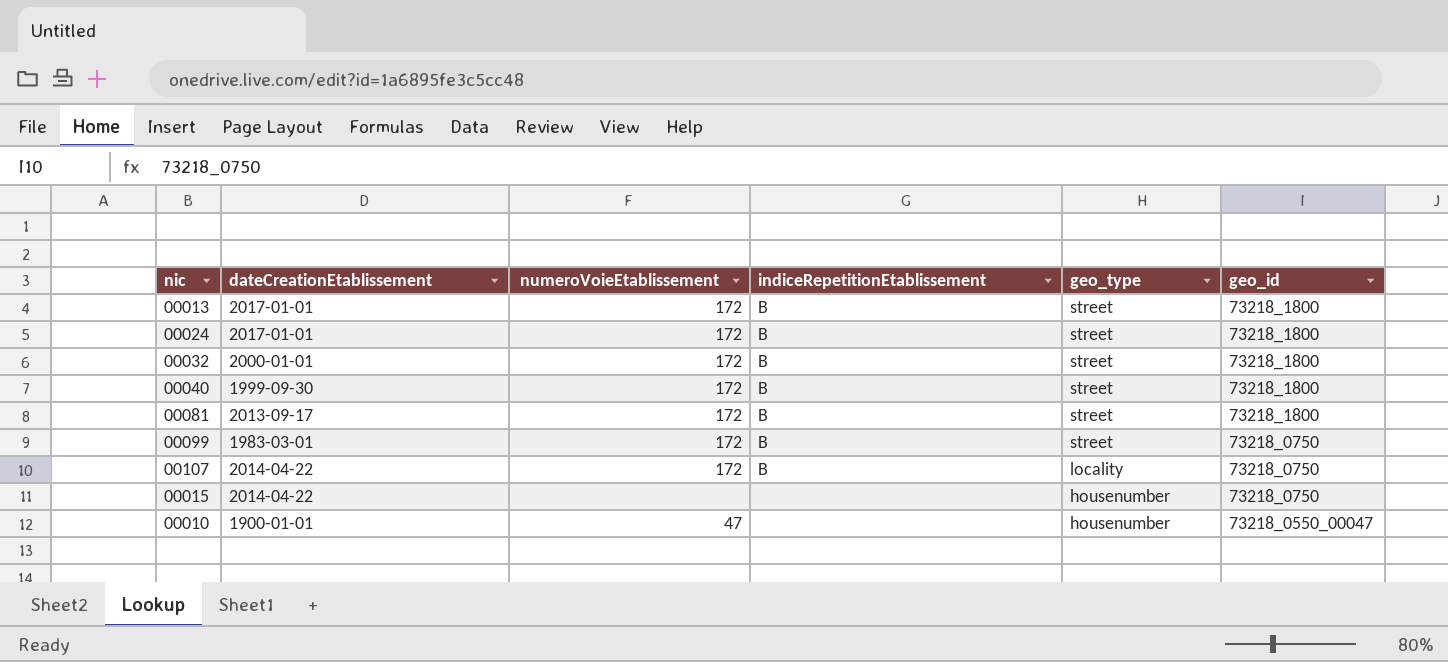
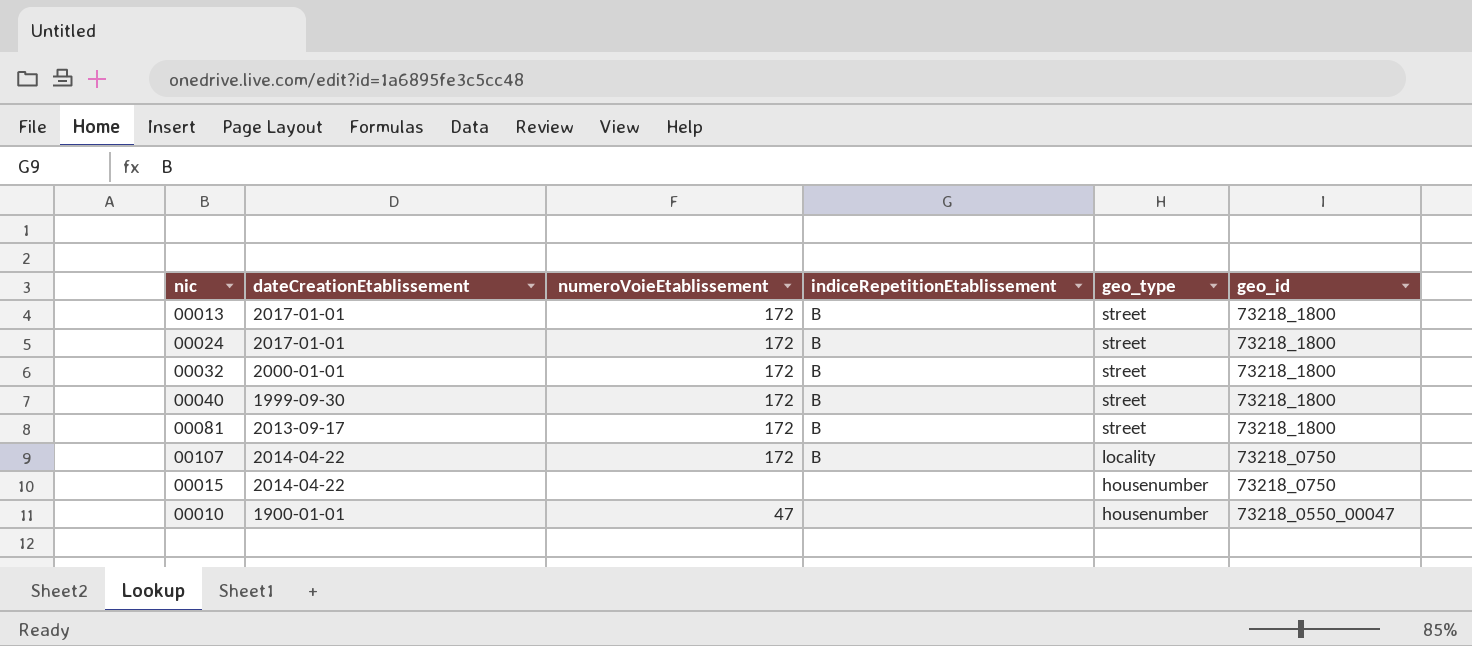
row 00099: 1983-03-01 | 172 | B | street | 73218_0750 -> none

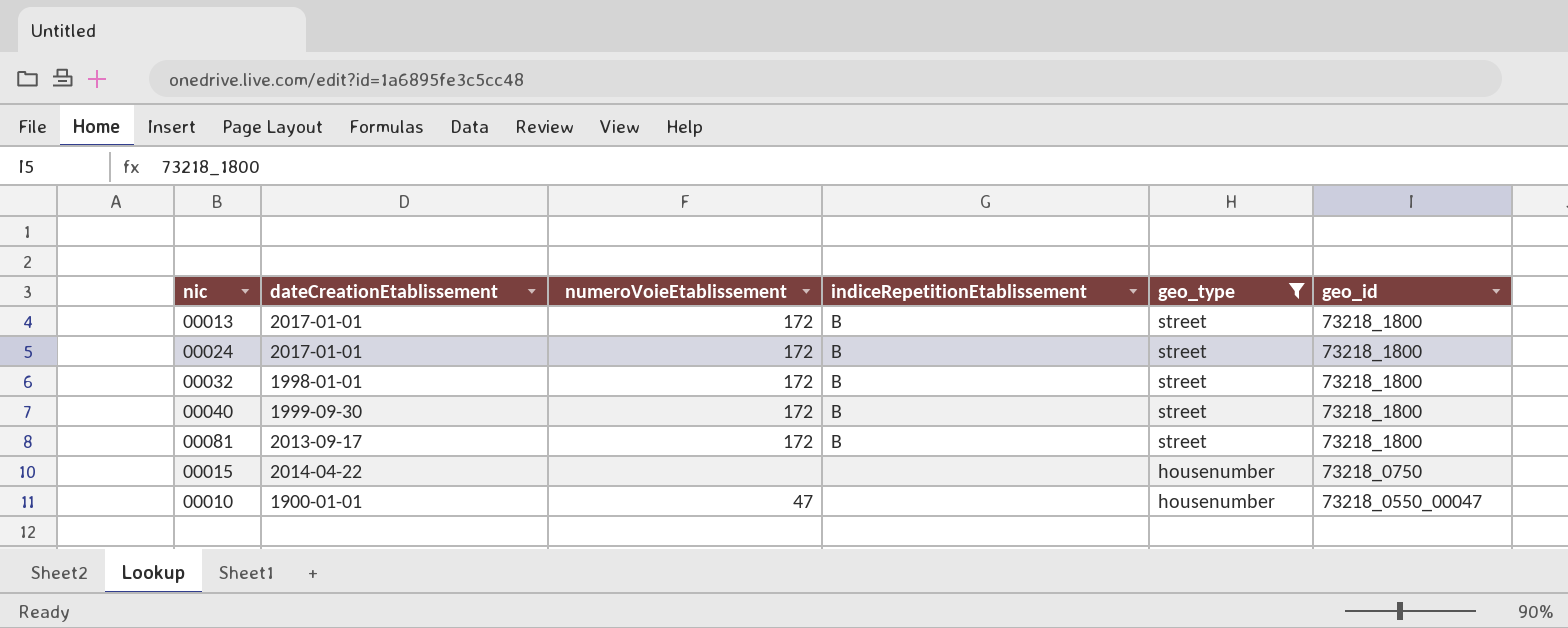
filter: none -> geo_type != locality
00032 | dateCreationEtablissement: 2000-01-01 -> 1998-01-01

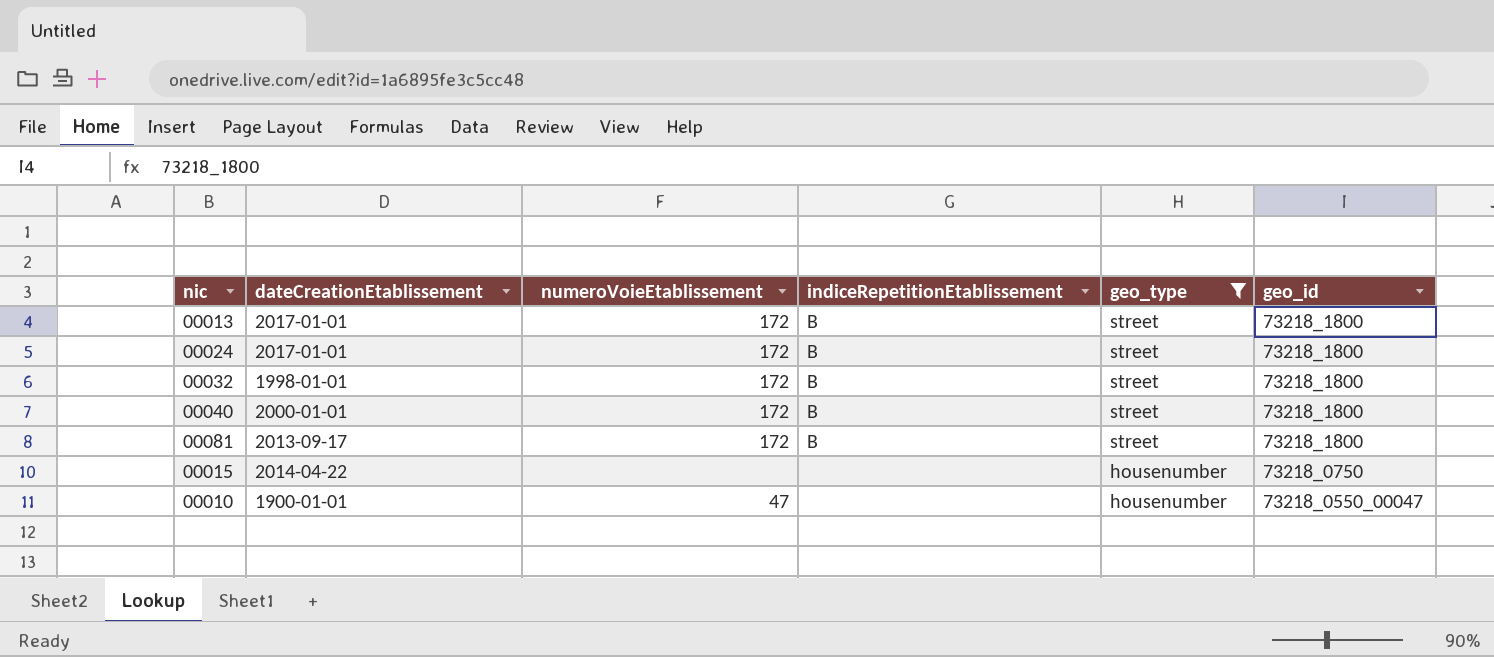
00040 | dateCreationEtablissement: 1999-09-30 -> 2000-01-01

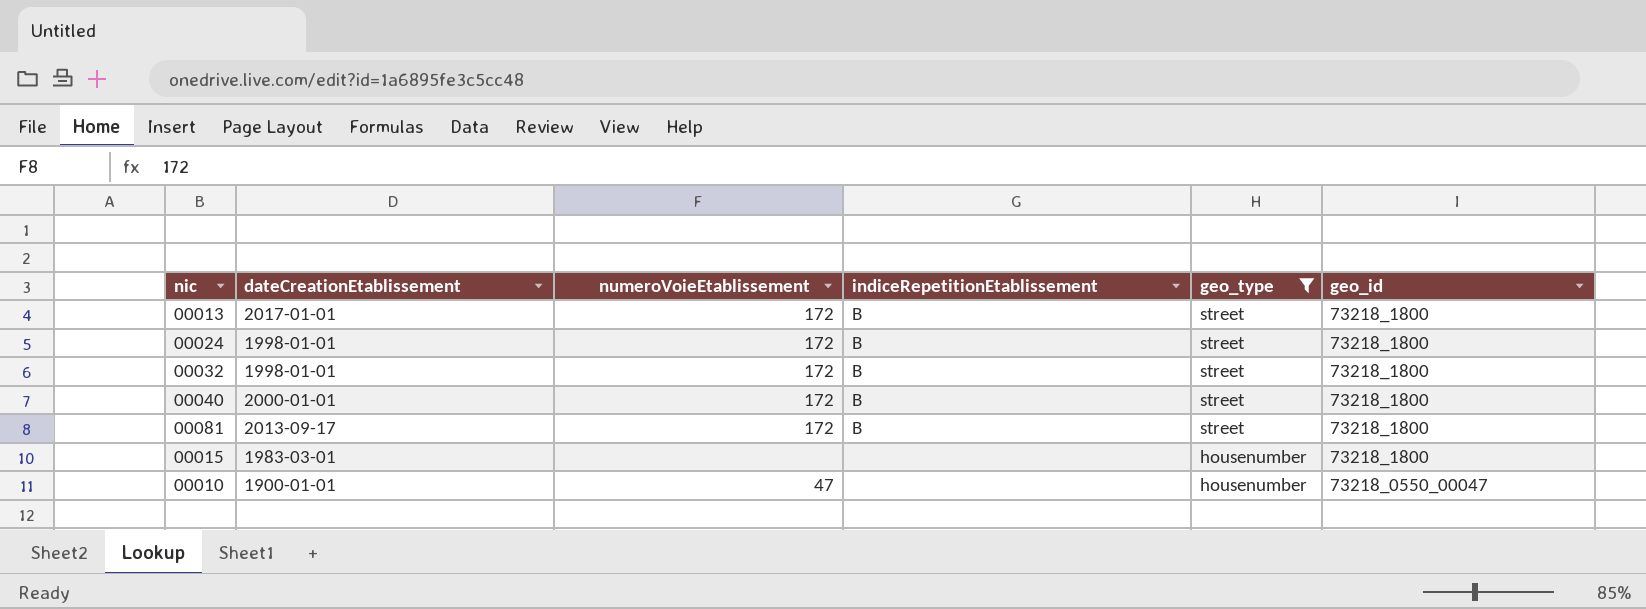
00024 | dateCreationEtablissement: 2017-01-01 -> 1998-01-01
00015 | dateCreationEtablissement: 2014-04-22 -> 1983-03-01
00015 | geo_id: 73218_0750 -> 73218_1800

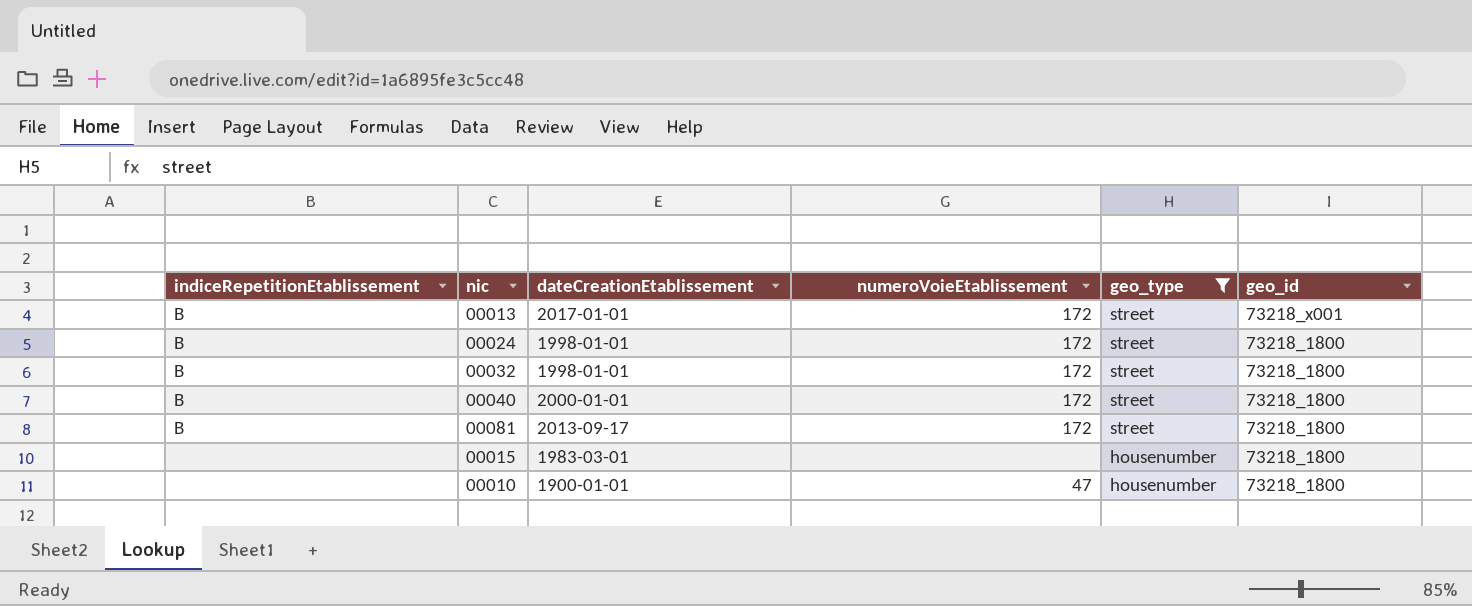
column indiceRepetitionEtablissement | position: 4 -> 1
00013 | geo_id: 73218_1800 -> 73218_x001
00010 | geo_id: 73218_0550_00047 -> 73218_1800

